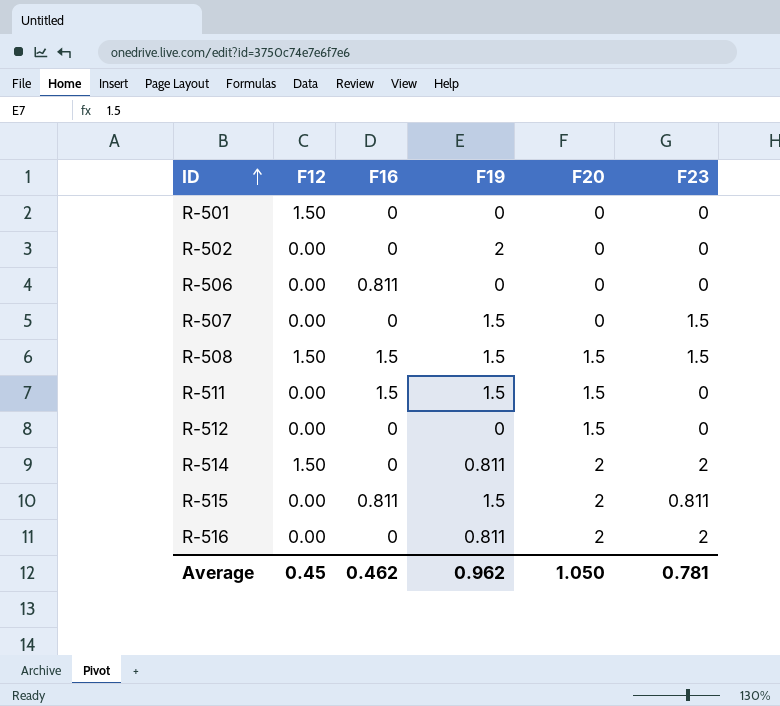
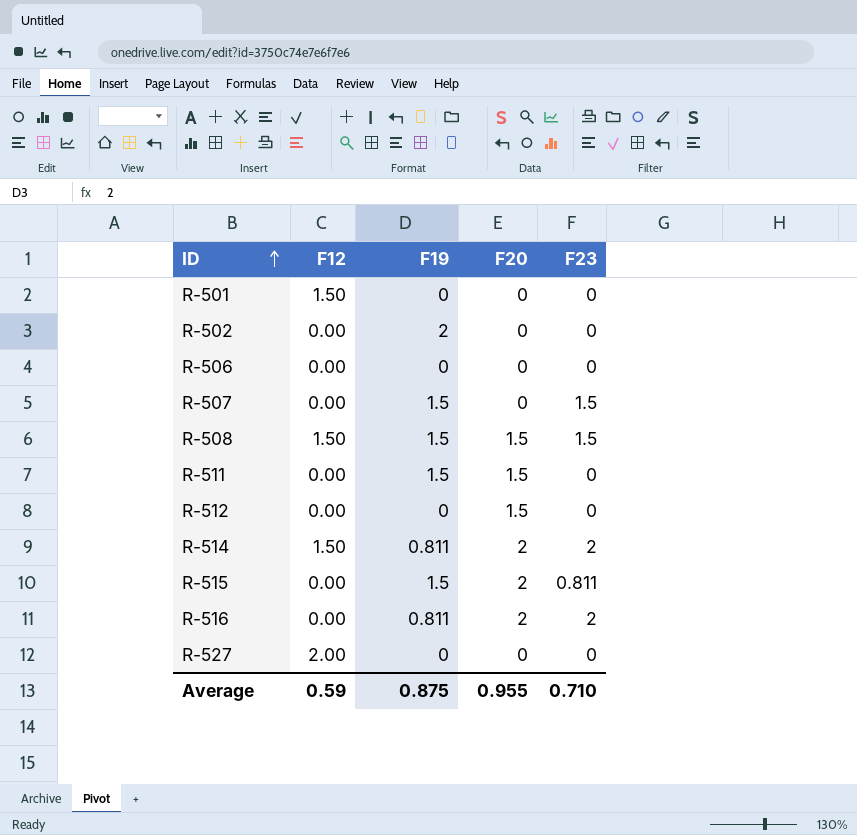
column F16 | position: 3 -> none
row R-527: none -> 2.00 | 0 | 0 | 0
Average | F12: 0.45 -> 0.59
Average | F19: 0.962 -> 0.875
Average | F20: 1.050 -> 0.955
Average | F23: 0.781 -> 0.710

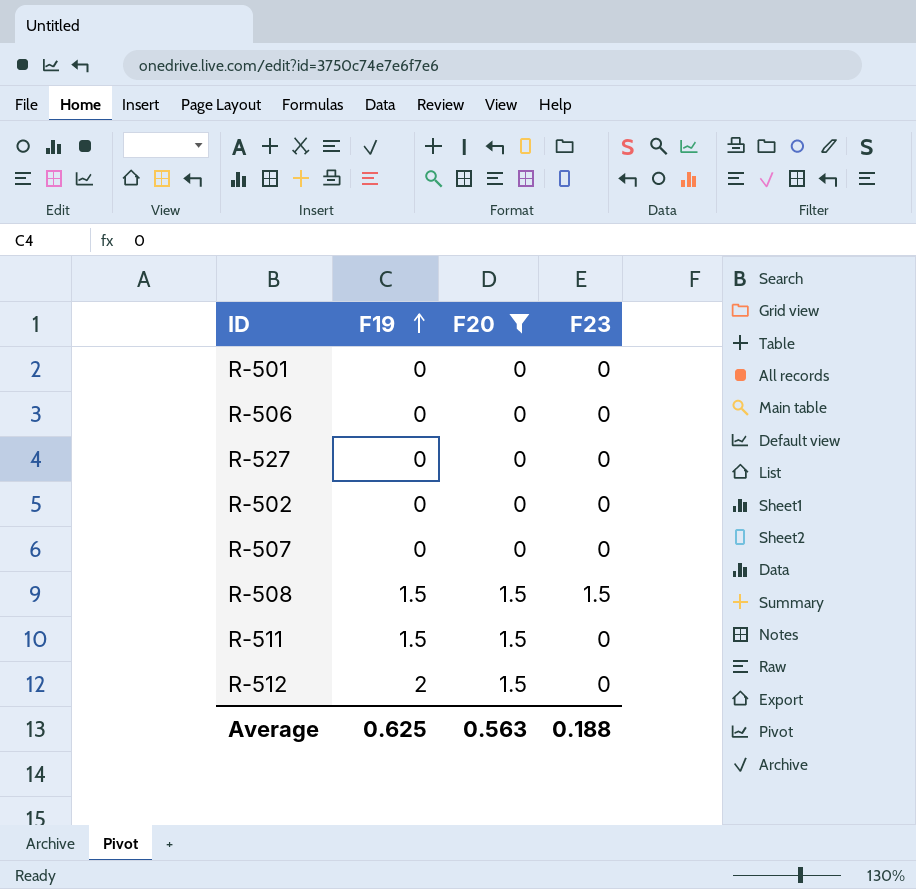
filter: none -> F20 != 2
row order: ID ascending -> F19 ascending
column F12 | position: 2 -> none
R-502 | F19: 2 -> 0
R-507 | F19: 1.5 -> 0
R-507 | F23: 1.5 -> 0
R-512 | F19: 0 -> 2
Average | F19: 0.875 -> 0.625
Average | F20: 0.955 -> 0.563
Average | F23: 0.710 -> 0.188

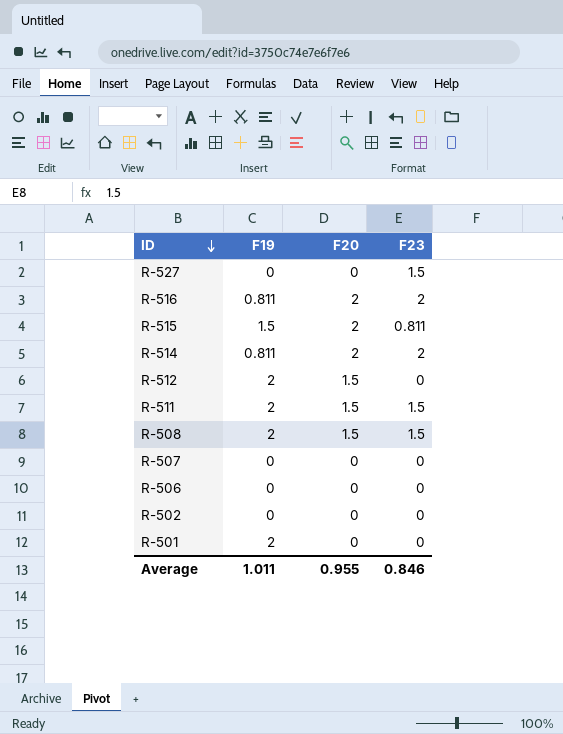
filter: F20 != 2 -> none
row order: F19 ascending -> ID descending
R-527 | F23: 0 -> 1.5
R-511 | F19: 1.5 -> 2
R-511 | F23: 0 -> 1.5
R-508 | F19: 1.5 -> 2
R-501 | F19: 0 -> 2
Average | F19: 0.625 -> 1.011
Average | F20: 0.563 -> 0.955
Average | F23: 0.188 -> 0.846

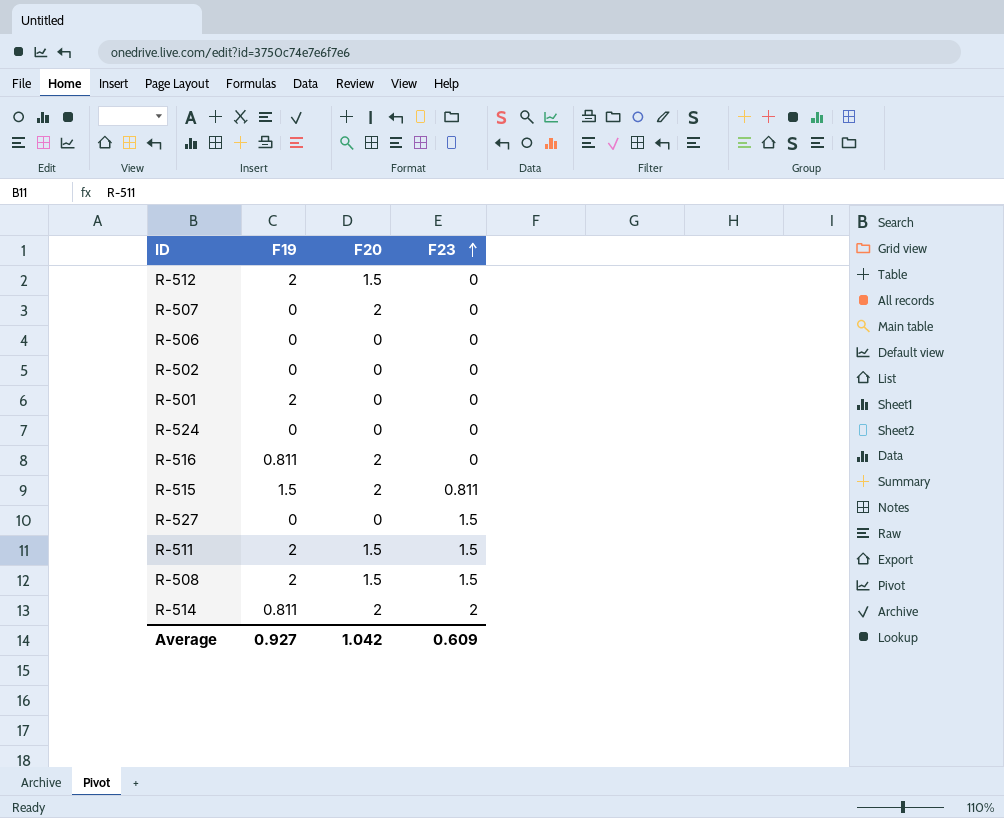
row order: ID descending -> F23 ascending
R-507 | F20: 0 -> 2
row R-524: none -> 0 | 0 | 0
R-516 | F23: 2 -> 0
Average | F19: 1.011 -> 0.927
Average | F20: 0.955 -> 1.042
Average | F23: 0.846 -> 0.609

